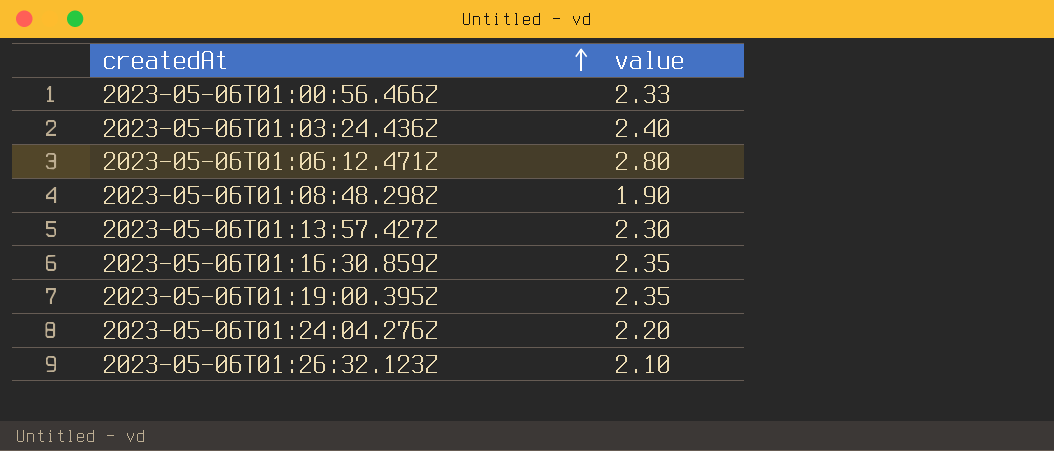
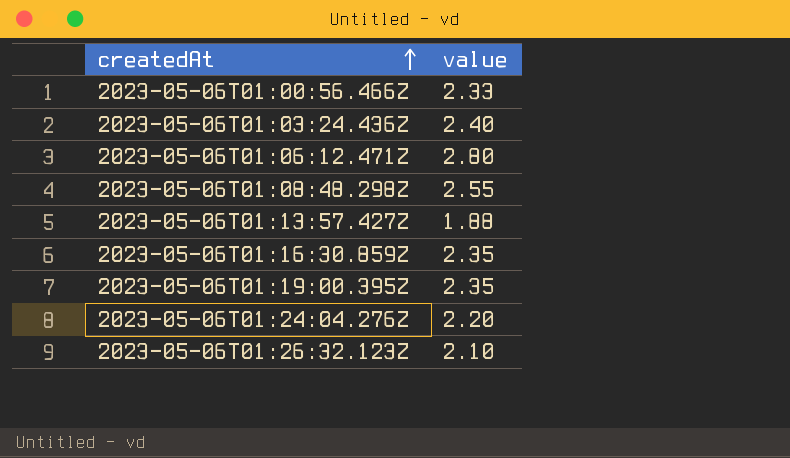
2023-05-06T01:08:48.298Z | value: 1.90 -> 2.55
2023-05-06T01:13:57.427Z | value: 2.30 -> 1.88

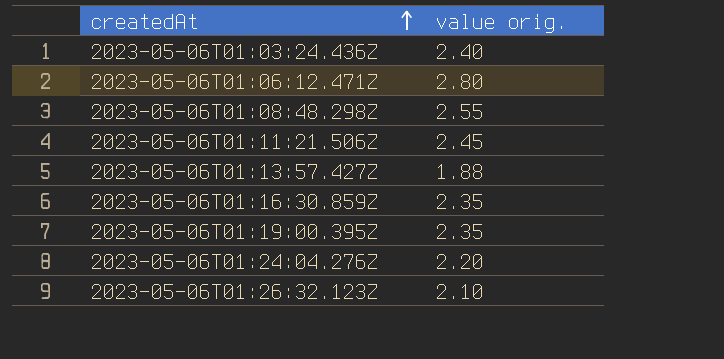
column name: value -> value orig.
row 2023-05-06T01:00:56.466Z: 2.33 -> none
row 2023-05-06T01:11:21.506Z: none -> 2.45

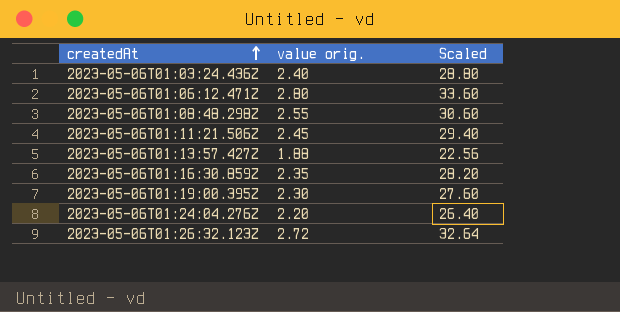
column Scaled | formula: none -> [value orig.] * 12
2023-05-06T01:19:00.395Z | value orig.: 2.35 -> 2.30
2023-05-06T01:26:32.123Z | value orig.: 2.10 -> 2.72

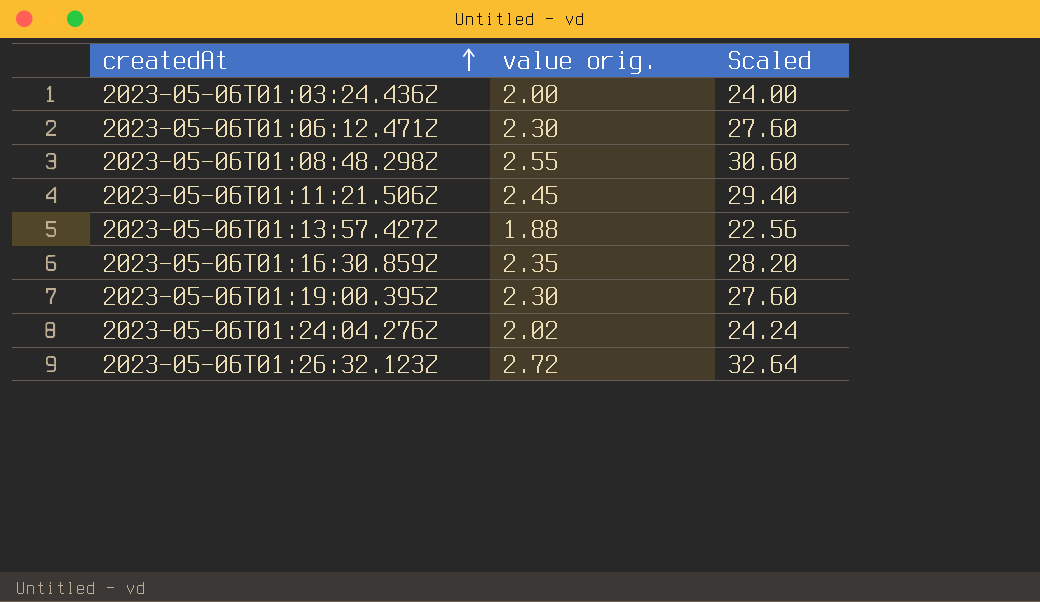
2023-05-06T01:03:24.436Z | value orig.: 2.40 -> 2.00
2023-05-06T01:03:24.436Z | Scaled: 28.80 -> 24.00
2023-05-06T01:06:12.471Z | value orig.: 2.80 -> 2.30
2023-05-06T01:06:12.471Z | Scaled: 33.60 -> 27.60
2023-05-06T01:24:04.276Z | value orig.: 2.20 -> 2.02
2023-05-06T01:24:04.276Z | Scaled: 26.40 -> 24.24

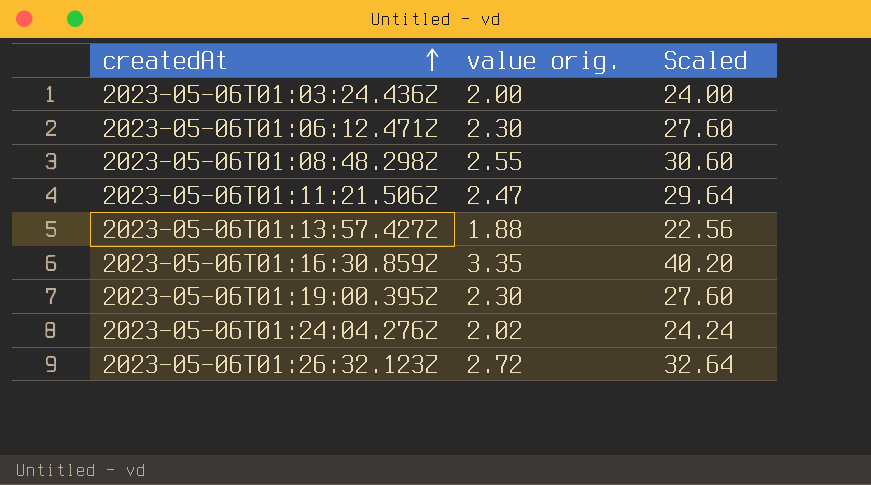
2023-05-06T01:11:21.506Z | value orig.: 2.45 -> 2.47
2023-05-06T01:11:21.506Z | Scaled: 29.40 -> 29.64
2023-05-06T01:16:30.859Z | value orig.: 2.35 -> 3.35
2023-05-06T01:16:30.859Z | Scaled: 28.20 -> 40.20

